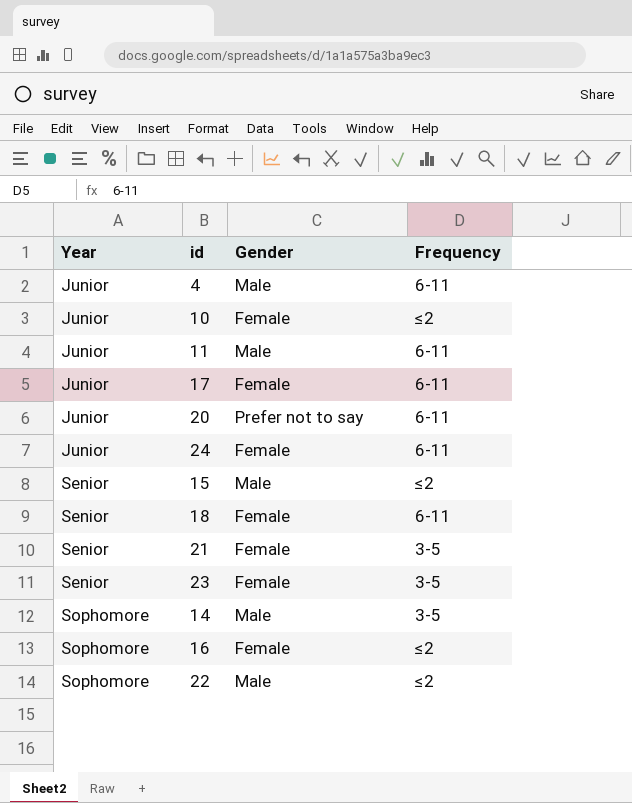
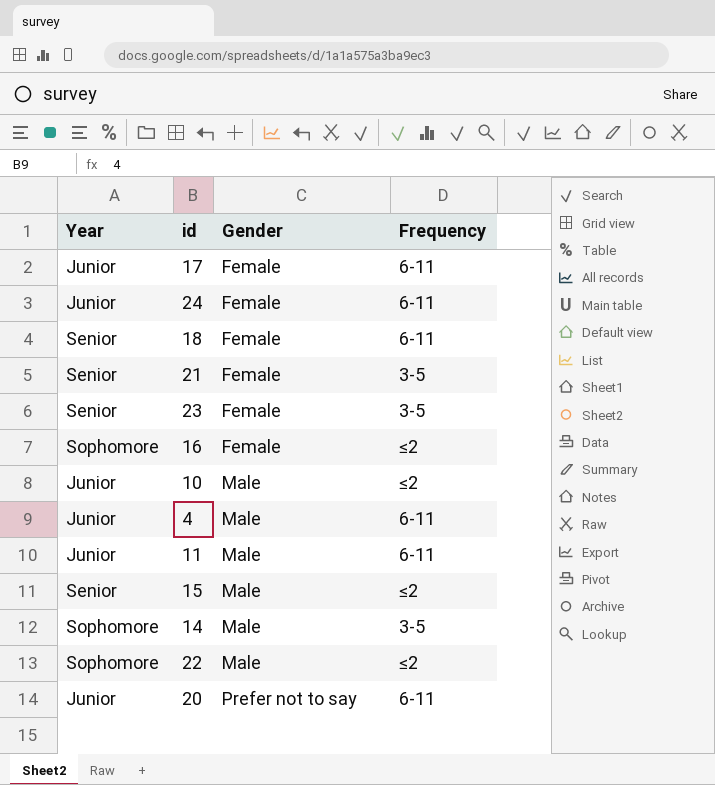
row order: Year ascending -> Gender ascending
10 | Gender: Female -> Male

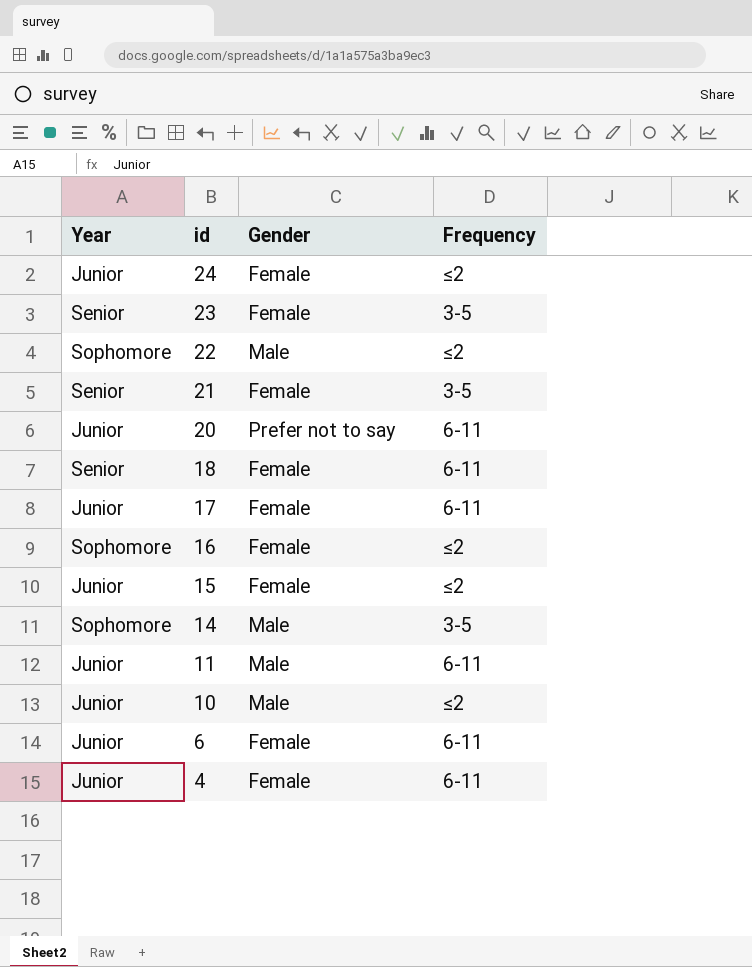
row order: Gender ascending -> id descending
24 | Frequency: 6-11 -> ≤2
15 | Year: Senior -> Junior
15 | Gender: Male -> Female
row 6: none -> Junior | Female | 6-11
4 | Gender: Male -> Female

